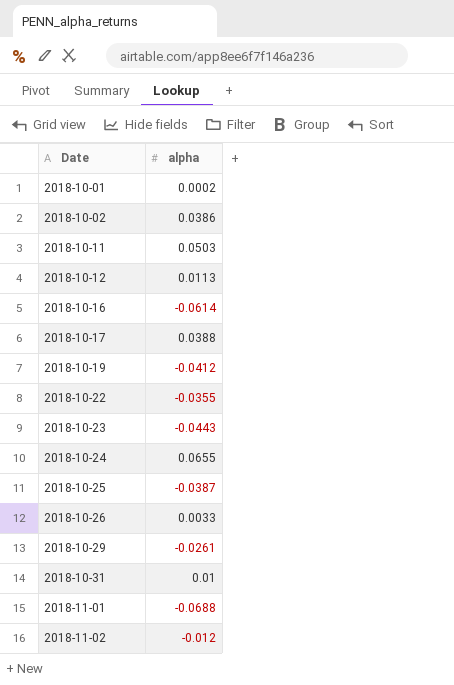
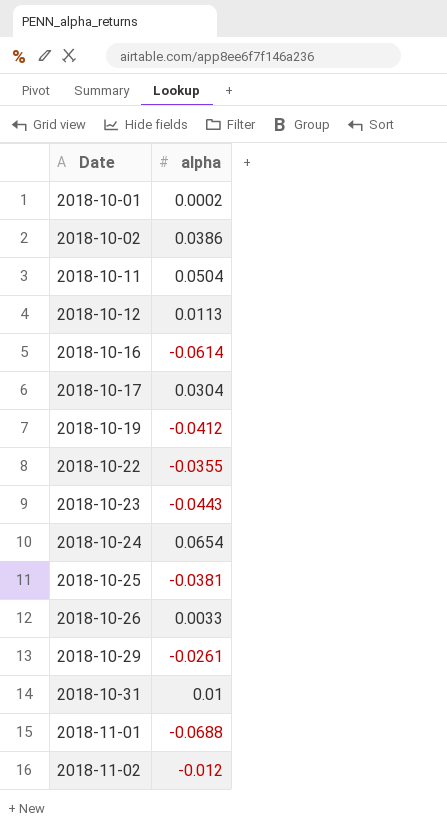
2018-10-11 | alpha: 0.0503 -> 0.0504
2018-10-17 | alpha: 0.0388 -> 0.0304
2018-10-24 | alpha: 0.0655 -> 0.0654
2018-10-25 | alpha: -0.0387 -> -0.0381

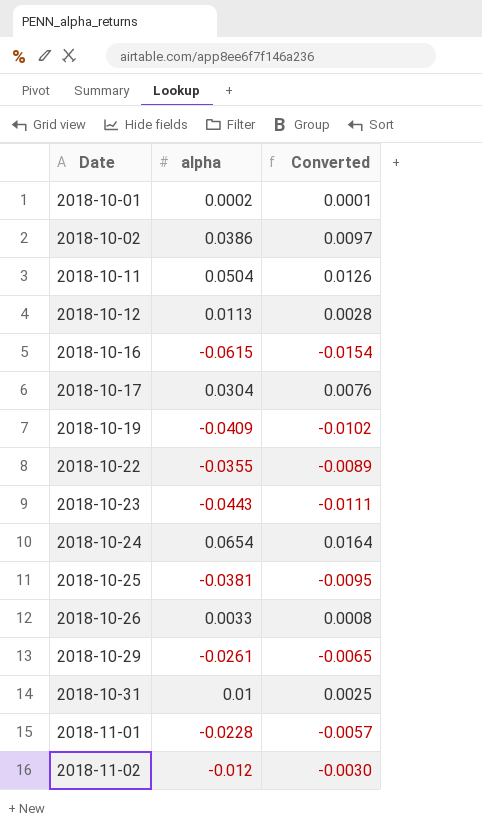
column Converted | formula: none -> [alpha] * 0.25
2018-10-16 | alpha: -0.0614 -> -0.0615
2018-10-19 | alpha: -0.0412 -> -0.0409
2018-11-01 | alpha: -0.0688 -> -0.0228

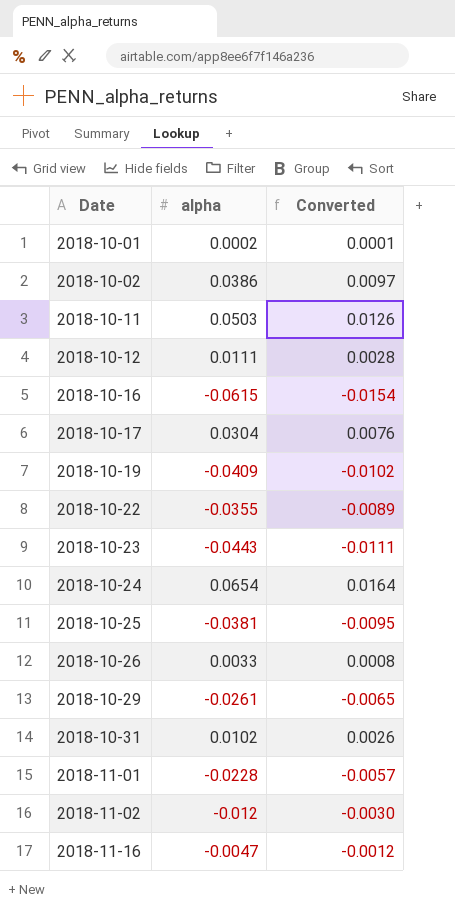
2018-10-11 | alpha: 0.0504 -> 0.0503
2018-10-12 | alpha: 0.0113 -> 0.0111
2018-10-31 | alpha: 0.01 -> 0.0102
2018-10-31 | Converted: 0.0025 -> 0.0026
row 2018-11-16: none -> -0.0047 | -0.0012

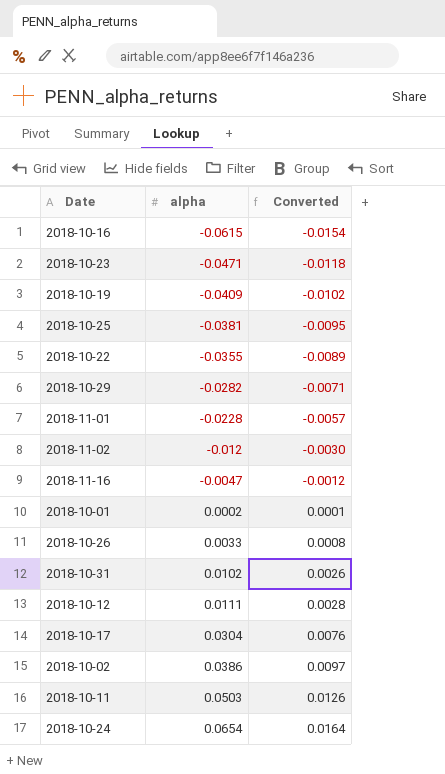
row order: Date ascending -> alpha ascending
2018-10-23 | alpha: -0.0443 -> -0.0471
2018-10-23 | Converted: -0.0111 -> -0.0118
2018-10-29 | alpha: -0.0261 -> -0.0282
2018-10-29 | Converted: -0.0065 -> -0.0071

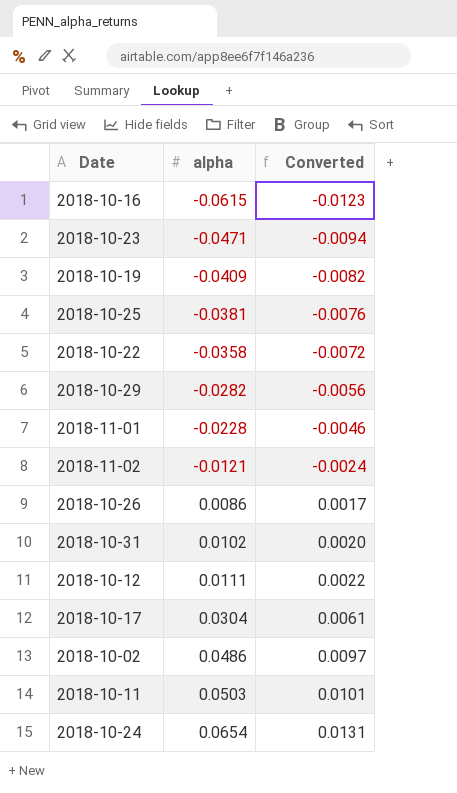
column Converted | formula: [alpha] * 0.25 -> [alpha] * 0.2
row 2018-11-16: -0.0047 | -0.0012 -> none
row 2018-10-01: 0.0002 | 0.0001 -> none
2018-10-22 | alpha: -0.0355 -> -0.0358
2018-11-02 | alpha: -0.012 -> -0.0121
2018-10-26 | alpha: 0.0033 -> 0.0086
2018-10-02 | alpha: 0.0386 -> 0.0486

